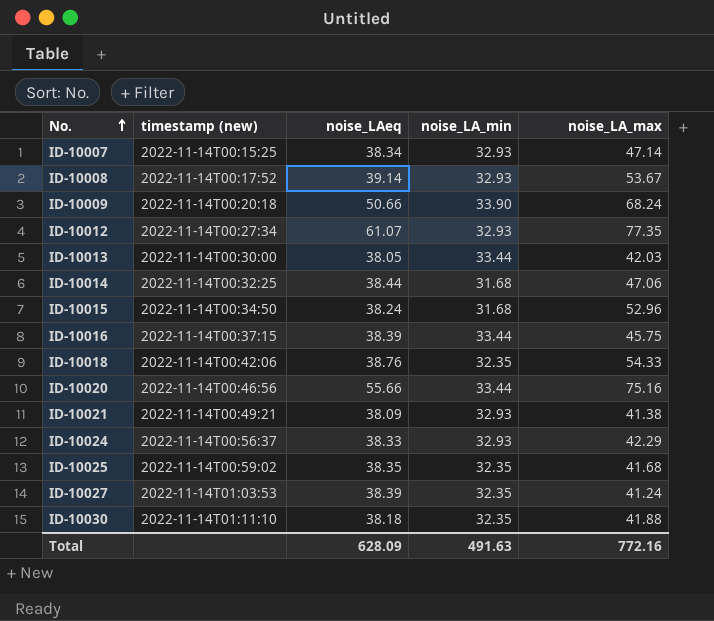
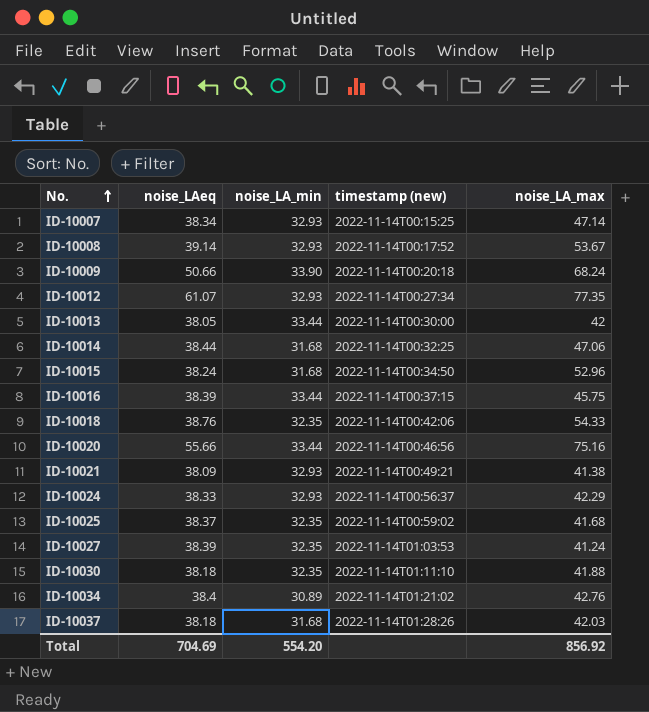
column timestamp (new) | position: 2 -> 4
ID-10013 | noise_LA_max: 42.03 -> 42
ID-10025 | noise_LAeq: 38.35 -> 38.37
row ID-10034: none -> 38.4 | 30.89 | 2022-11-14T01:21:02 | 42.76
row ID-10037: none -> 38.18 | 31.68 | 2022-11-14T01:28:26 | 42.03
Total | noise_LAeq: 628.09 -> 704.69
Total | noise_LA_min: 491.63 -> 554.20
Total | noise_LA_max: 772.16 -> 856.92

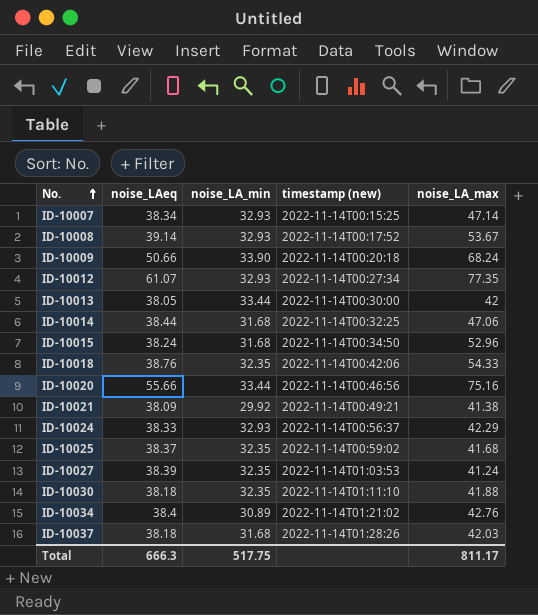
row ID-10016: 38.39 | 33.44 | 2022-11-14T00:37:15 | 45.75 -> none
ID-10021 | noise_LA_min: 32.93 -> 29.92
Total | noise_LAeq: 704.69 -> 666.3
Total | noise_LA_min: 554.20 -> 517.75
Total | noise_LA_max: 856.92 -> 811.17

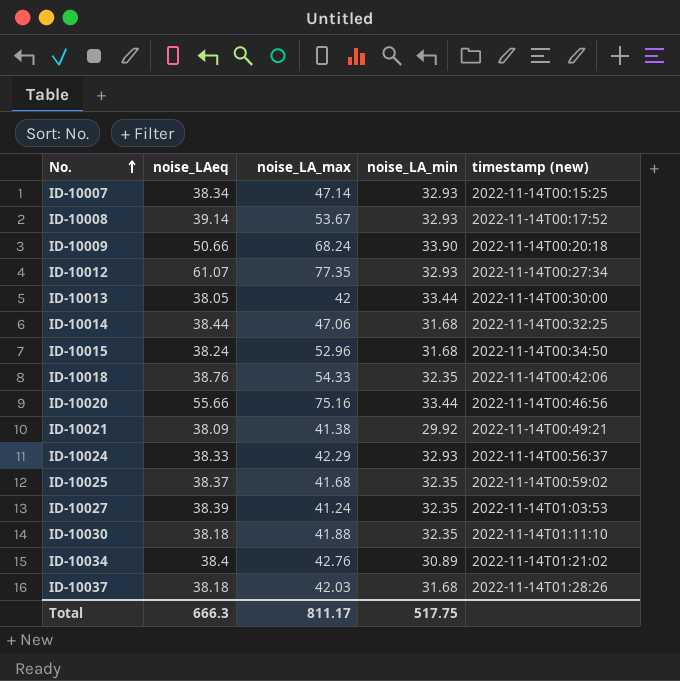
column noise_LA_max | position: 5 -> 3

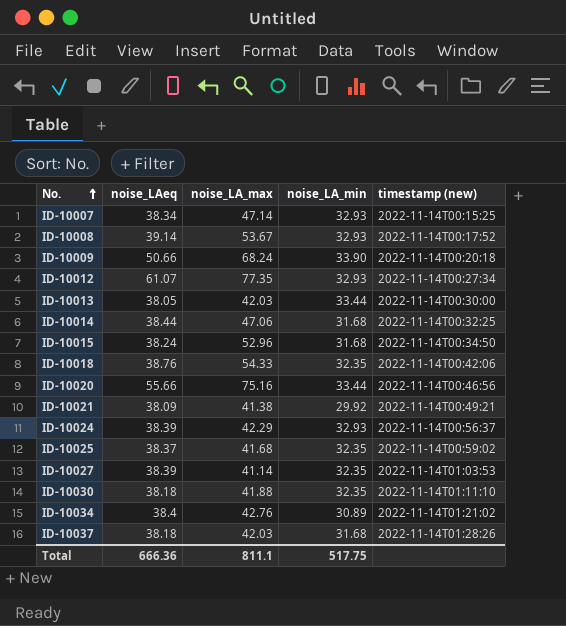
ID-10013 | noise_LA_max: 42 -> 42.03
ID-10024 | noise_LAeq: 38.33 -> 38.39
ID-10027 | noise_LA_max: 41.24 -> 41.14
Total | noise_LAeq: 666.3 -> 666.36
Total | noise_LA_max: 811.17 -> 811.1

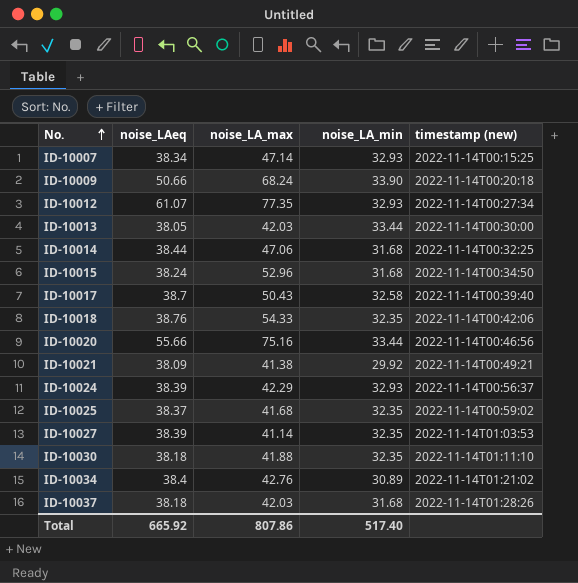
row ID-10008: 39.14 | 53.67 | 32.93 | 2022-11-14T00:17:52 -> none
row ID-10017: none -> 38.7 | 50.43 | 32.58 | 2022-11-14T00:39:40
Total | noise_LAeq: 666.36 -> 665.92
Total | noise_LA_max: 811.1 -> 807.86
Total | noise_LA_min: 517.75 -> 517.40

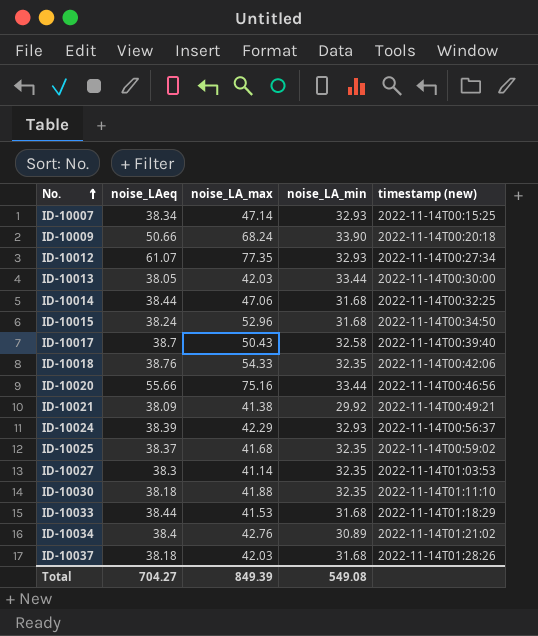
ID-10027 | noise_LAeq: 38.39 -> 38.3
row ID-10033: none -> 38.44 | 41.53 | 31.68 | 2022-11-14T01:18:29
Total | noise_LAeq: 665.92 -> 704.27
Total | noise_LA_max: 807.86 -> 849.39
Total | noise_LA_min: 517.40 -> 549.08

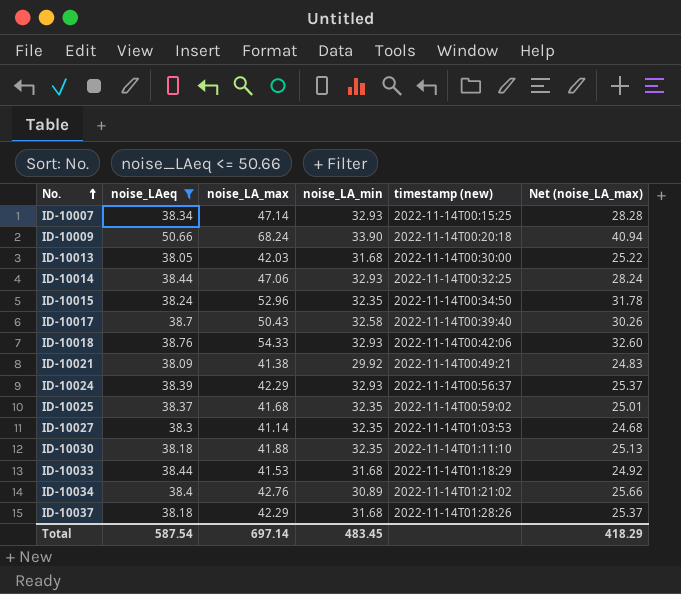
filter: none -> noise_LAeq <= 50.66
column Net (noise_LA_max) | formula: none -> [noise_LA_max] * 0.6
ID-10013 | noise_LA_min: 33.44 -> 31.68
ID-10014 | noise_LA_min: 31.68 -> 32.93
ID-10015 | noise_LA_min: 31.68 -> 32.35
ID-10018 | noise_LA_min: 32.35 -> 32.93
ID-10037 | noise_LA_max: 42.03 -> 42.29
Total | noise_LAeq: 704.27 -> 587.54
Total | noise_LA_max: 849.39 -> 697.14
Total | noise_LA_min: 549.08 -> 483.45

